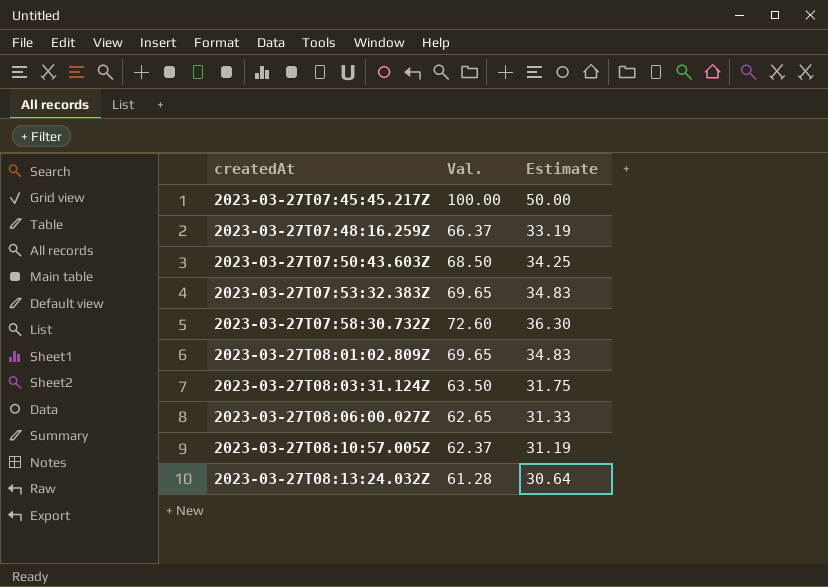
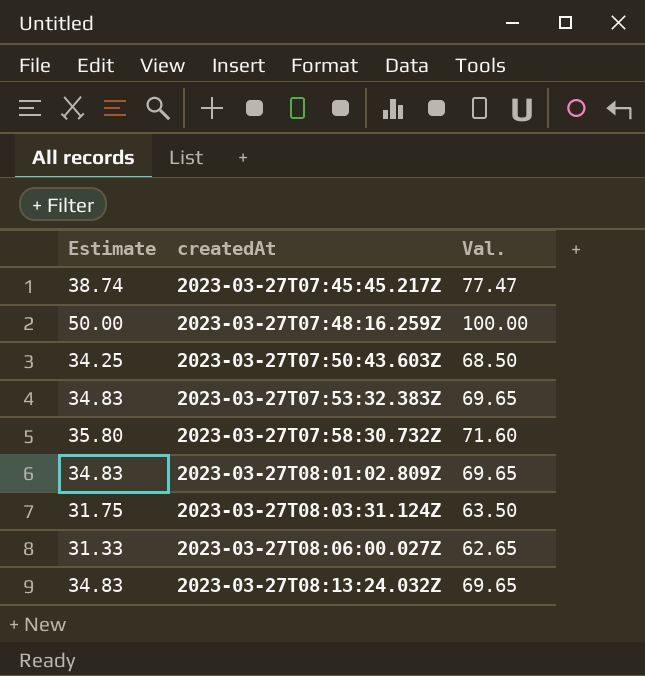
column Estimate | position: 3 -> 1
row 2023-03-27T08:10:57.005Z: 62.37 | 31.19 -> none
2023-03-27T07:45:45.217Z | Estimate: 50.00 -> 38.74
2023-03-27T07:45:45.217Z | Val.: 100.00 -> 77.47
2023-03-27T07:48:16.259Z | Estimate: 33.19 -> 50.00
2023-03-27T07:48:16.259Z | Val.: 66.37 -> 100.00
2023-03-27T07:58:30.732Z | Estimate: 36.30 -> 35.80
2023-03-27T07:58:30.732Z | Val.: 72.60 -> 71.60
2023-03-27T08:13:24.032Z | Estimate: 30.64 -> 34.83
2023-03-27T08:13:24.032Z | Val.: 61.28 -> 69.65

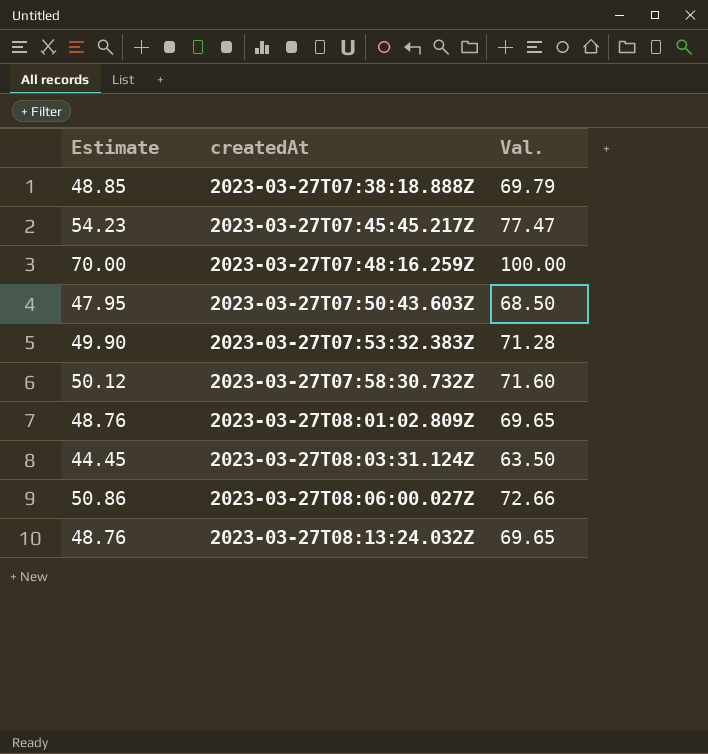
column Estimate | formula: [Val.] * 0.5 -> [Val.] * 0.7
row 2023-03-27T07:38:18.888Z: none -> 48.85 | 69.79
2023-03-27T07:53:32.383Z | Val.: 69.65 -> 71.28
2023-03-27T08:06:00.027Z | Val.: 62.65 -> 72.66

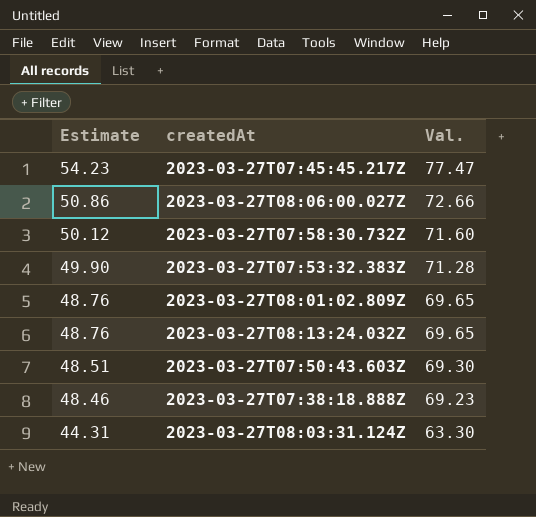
row order: createdAt ascending -> Estimate descending
row 2023-03-27T07:48:16.259Z: 70.00 | 100.00 -> none
2023-03-27T07:50:43.603Z | Estimate: 47.95 -> 48.51
2023-03-27T07:50:43.603Z | Val.: 68.50 -> 69.30
2023-03-27T07:38:18.888Z | Estimate: 48.85 -> 48.46
2023-03-27T07:38:18.888Z | Val.: 69.79 -> 69.23
2023-03-27T08:03:31.124Z | Estimate: 44.45 -> 44.31
2023-03-27T08:03:31.124Z | Val.: 63.50 -> 63.30

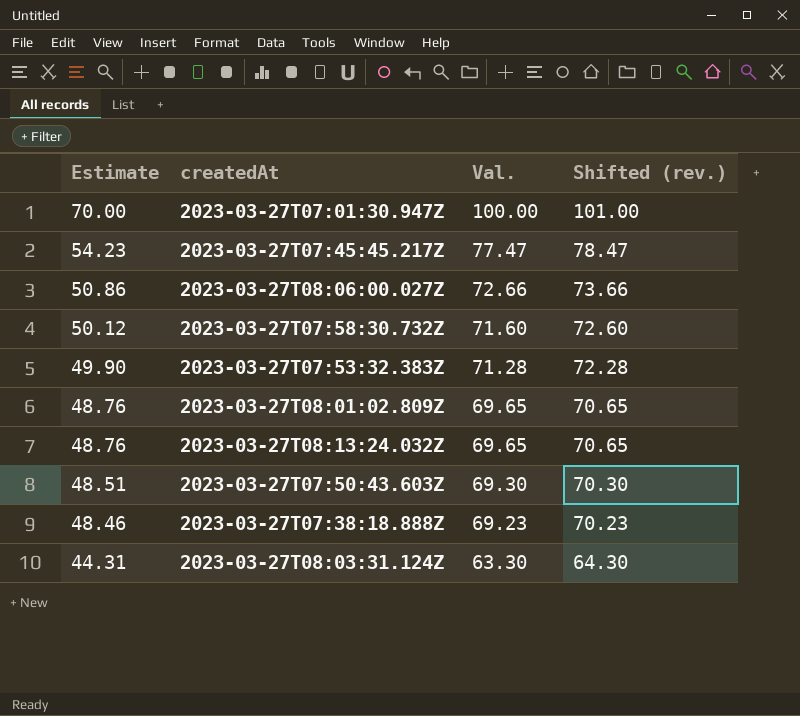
column Shifted (rev.) | formula: none -> [Val.] + 1
row 2023-03-27T07:01:30.947Z: none -> 70.00 | 100.00 | 101.00

